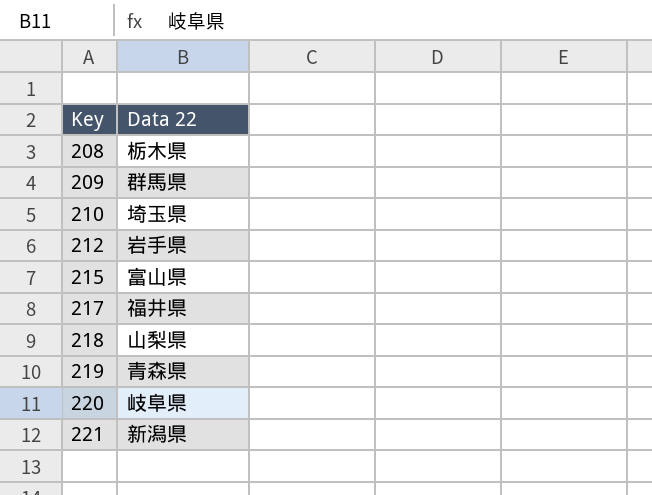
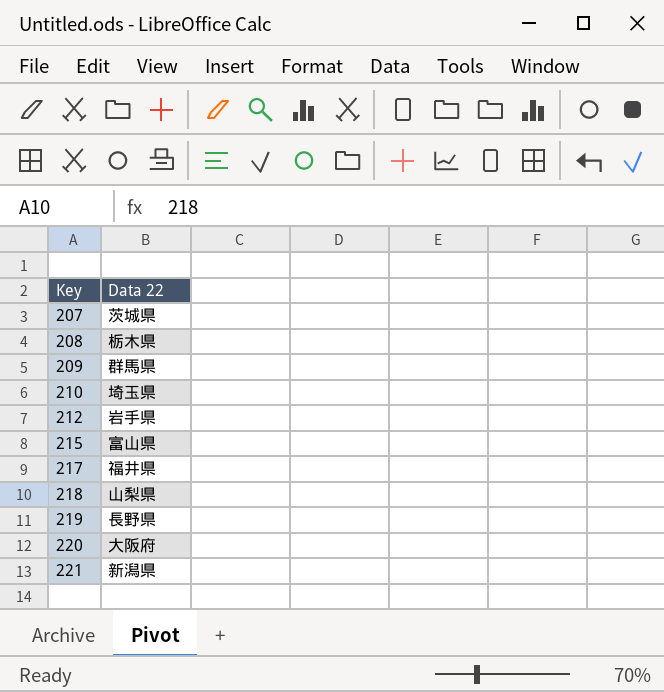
row 207: none -> 茨城県
219 | Data 22: 青森県 -> 長野県
220 | Data 22: 岐阜県 -> 大阪府

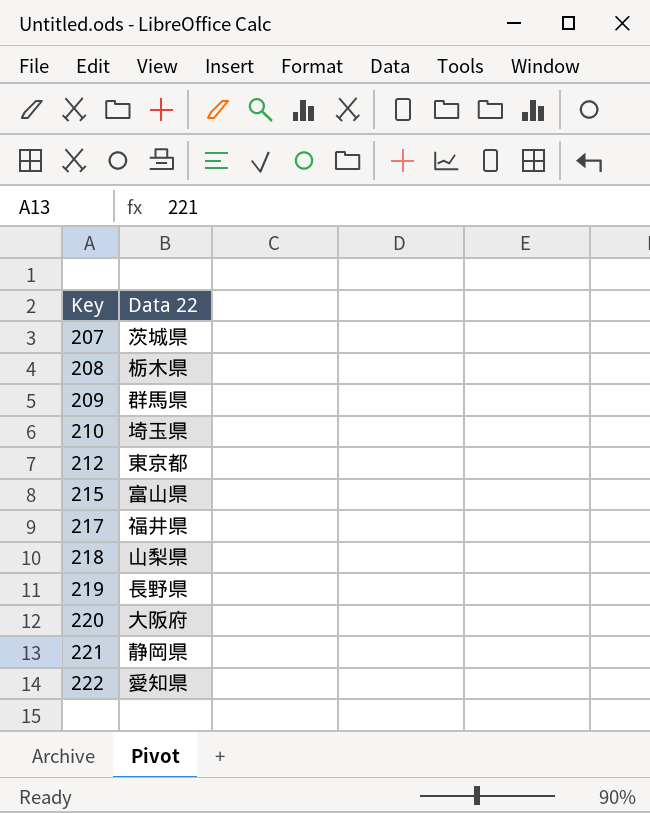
212 | Data 22: 岩手県 -> 東京都
221 | Data 22: 新潟県 -> 静岡県
row 222: none -> 愛知県

